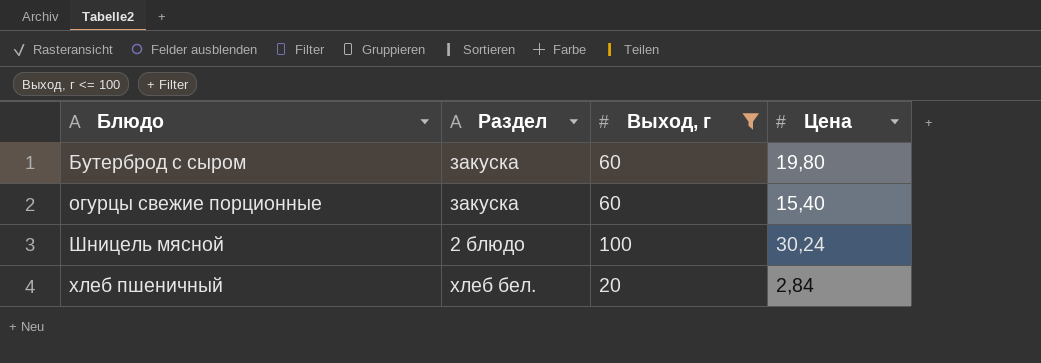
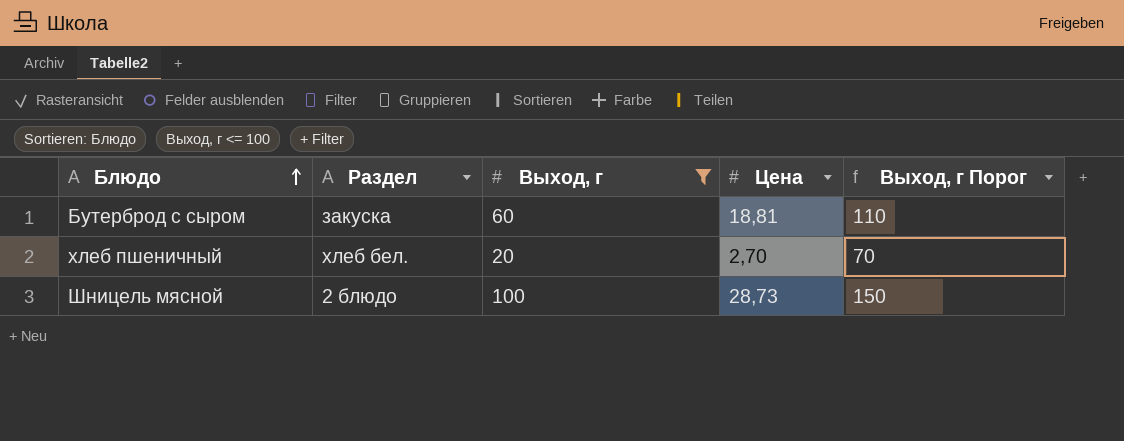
row order: none -> Блюдо ascending
column Выход, г Порог | formula: none -> [Выход, г] + 50
row огурцы свежие порционные: закуска | 60 | 15,40 -> none
Бутерброд с сыром | Цена: 19,80 -> 18,81
хлеб пшеничный | Цена: 2,84 -> 2,70
Шницель мясной | Цена: 30,24 -> 28,73

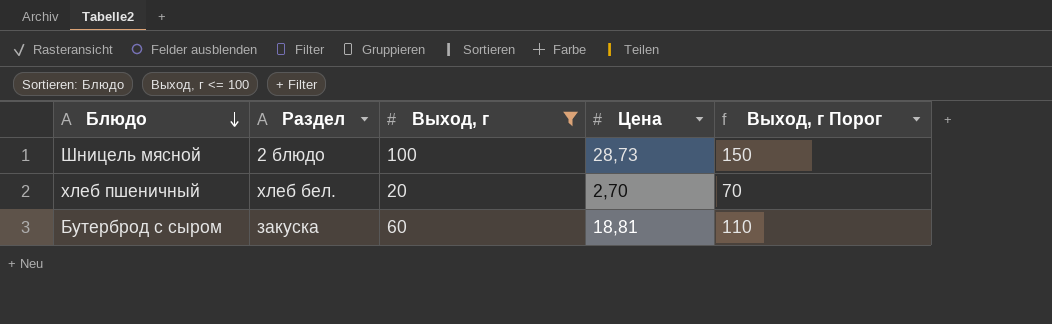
row order: Блюдо ascending -> Блюдо descending

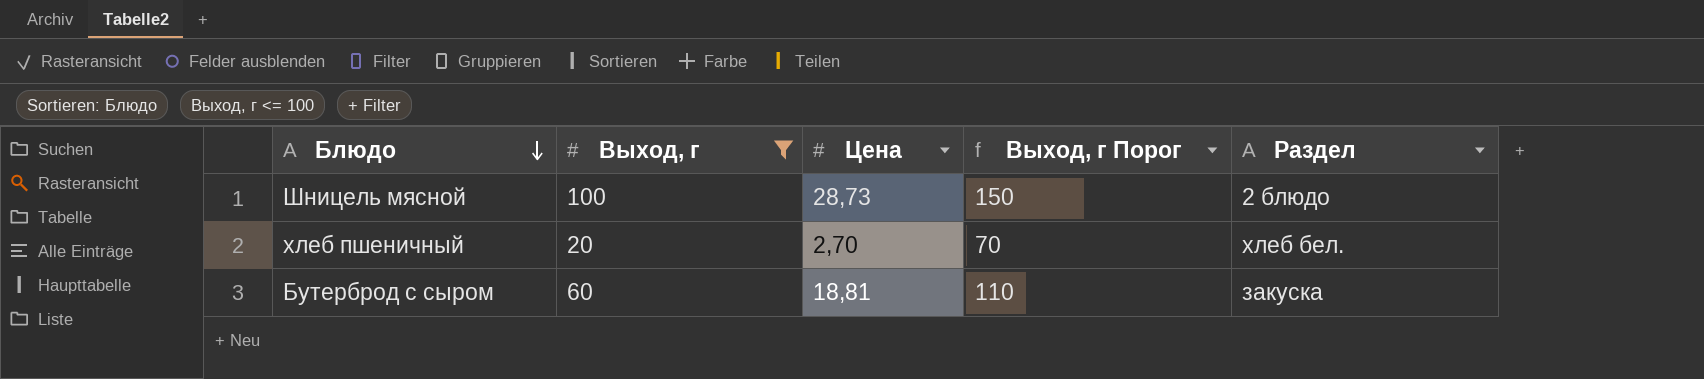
column Раздел | position: 2 -> 5

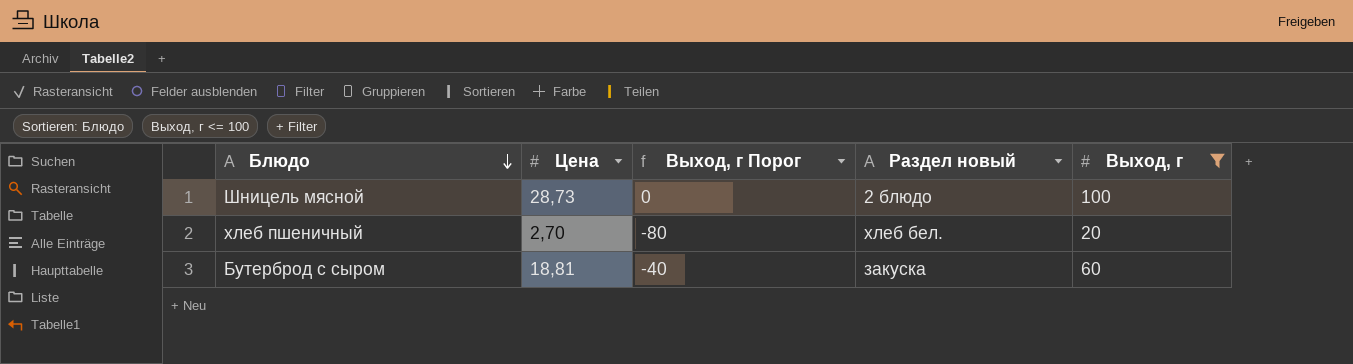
column Выход, г Порог | formula: [Выход, г] + 50 -> [Выход, г] - 100
column name: Раздел -> Раздел новый
column Выход, г | position: 2 -> 5

